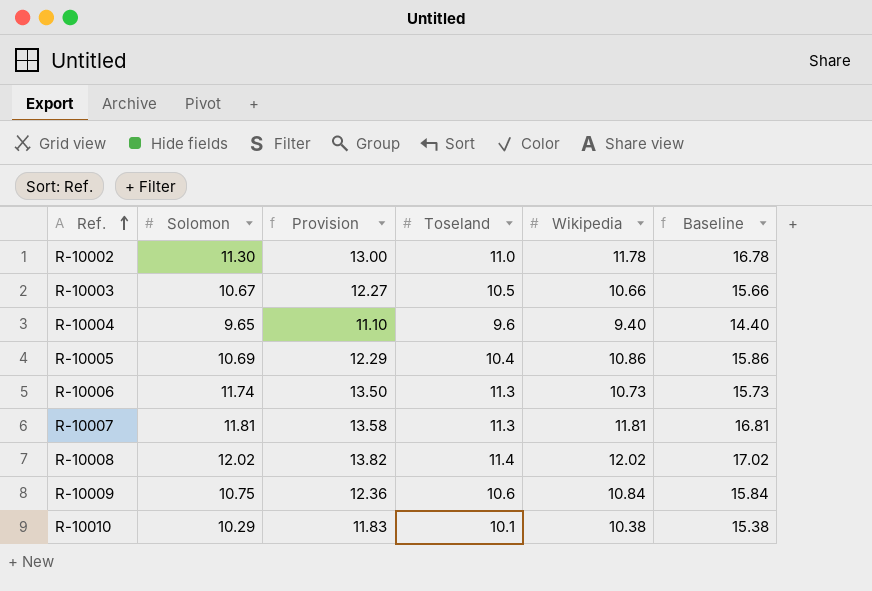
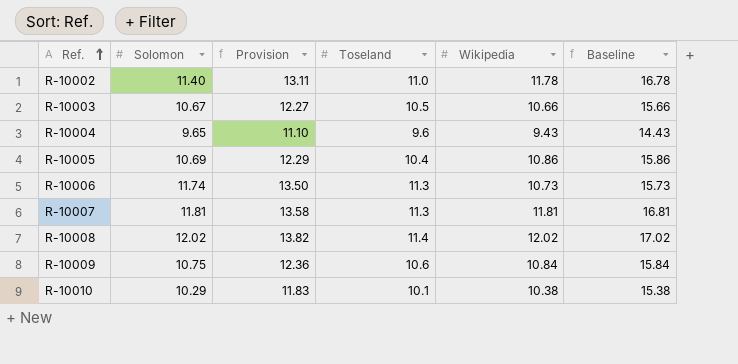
R-10002 | Solomon: 11.30 -> 11.40
R-10002 | Provision: 13.00 -> 13.11
R-10004 | Wikipedia: 9.40 -> 9.43
R-10004 | Baseline: 14.40 -> 14.43

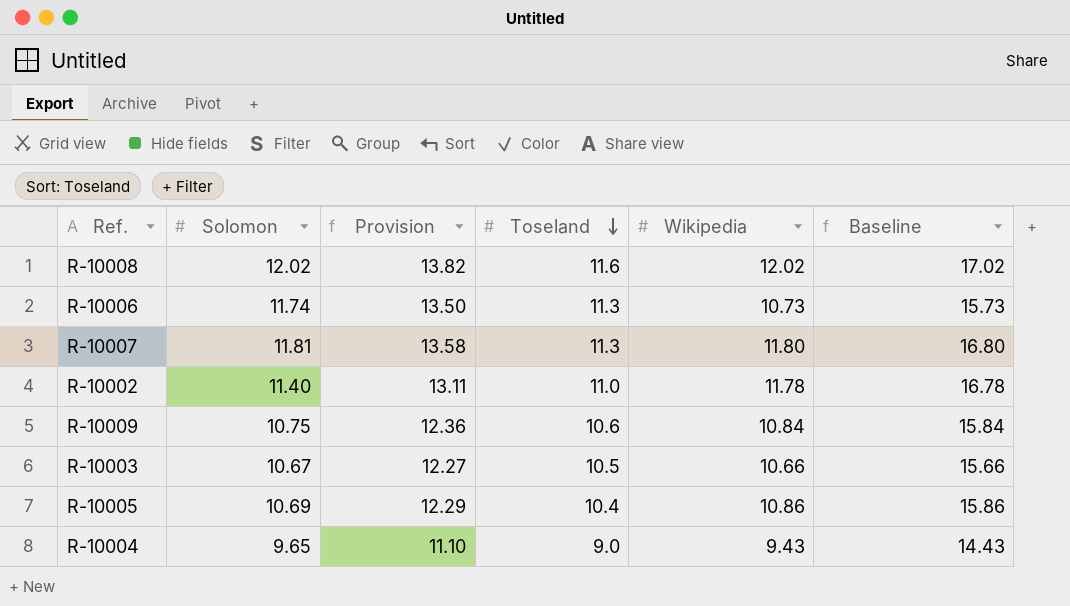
row order: Ref. ascending -> Toseland descending
row R-10010: 10.29 | 11.83 | 10.1 | 10.38 | 15.38 -> none
R-10008 | Toseland: 11.4 -> 11.6
R-10007 | Wikipedia: 11.81 -> 11.80
R-10007 | Baseline: 16.81 -> 16.80
R-10004 | Toseland: 9.6 -> 9.0

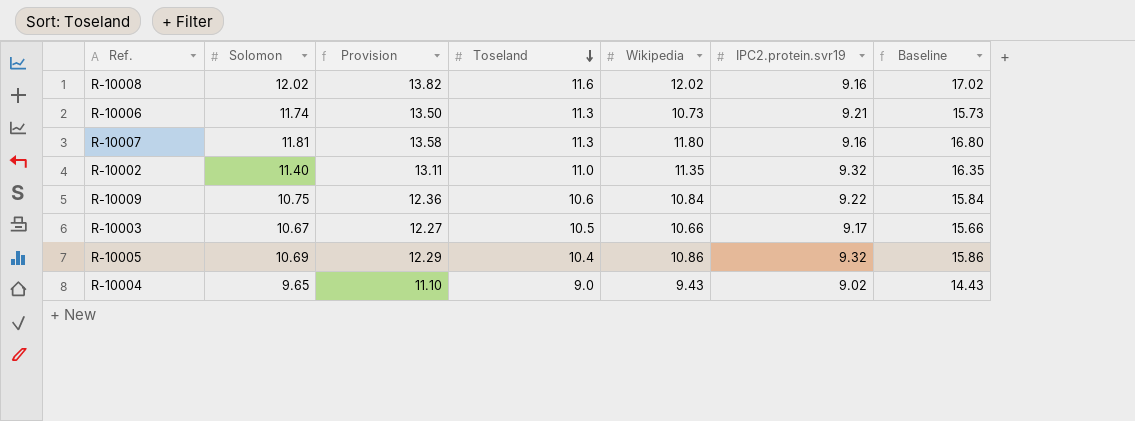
column IPC2.protein.svr19 | position: none -> 6
R-10002 | Wikipedia: 11.78 -> 11.35
R-10002 | Baseline: 16.78 -> 16.35

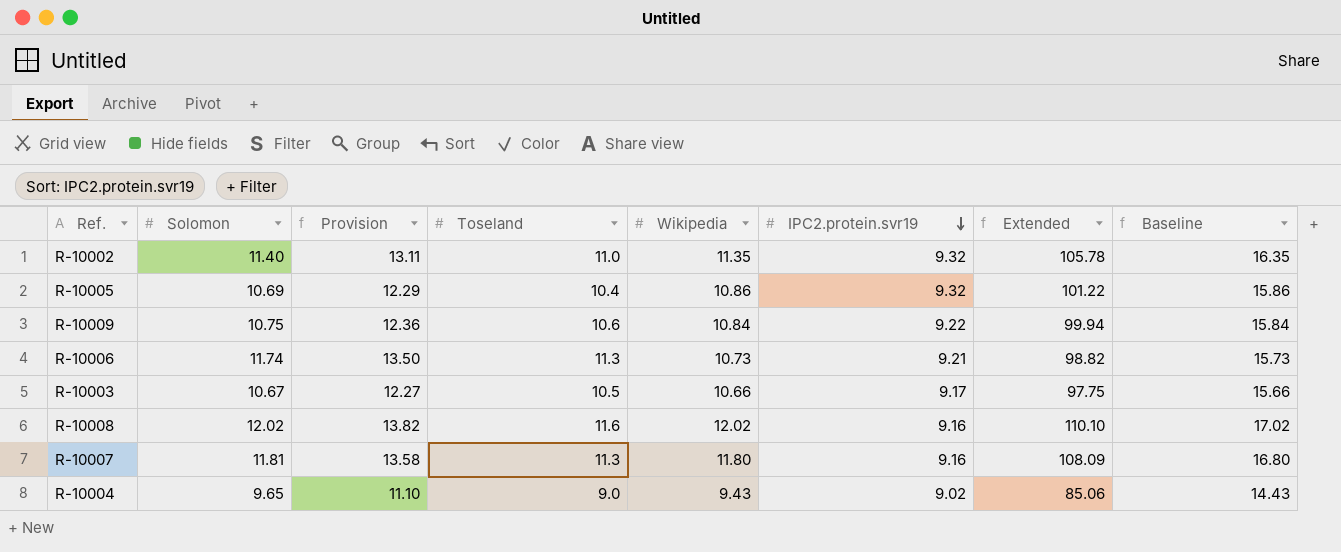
row order: Toseland descending -> IPC2.protein.svr19 descending
column Extended | formula: none -> [Wikipedia] * [IPC2.protein.svr19]

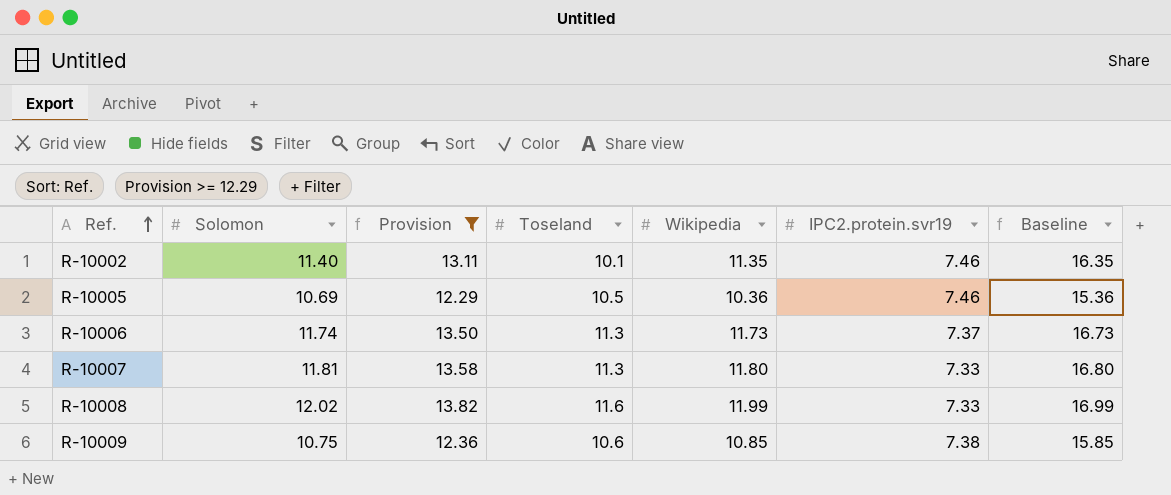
filter: none -> Provision >= 12.29
row order: IPC2.protein.svr19 descending -> Ref. ascending
column Extended | formula: [Wikipedia] * [IPC2.protein.svr19] -> none
R-10002 | Toseland: 11.0 -> 10.1
R-10002 | IPC2.protein.svr19: 9.32 -> 7.46
R-10005 | Toseland: 10.4 -> 10.5
R-10005 | Wikipedia: 10.86 -> 10.36
R-10005 | IPC2.protein.svr19: 9.32 -> 7.46
R-10005 | Baseline: 15.86 -> 15.36
R-10006 | Wikipedia: 10.73 -> 11.73
R-10006 | IPC2.protein.svr19: 9.21 -> 7.37
R-10006 | Baseline: 15.73 -> 16.73
R-10007 | IPC2.protein.svr19: 9.16 -> 7.33
R-10008 | Wikipedia: 12.02 -> 11.99
R-10008 | IPC2.protein.svr19: 9.16 -> 7.33
R-10008 | Baseline: 17.02 -> 16.99
R-10009 | Wikipedia: 10.84 -> 10.85
R-10009 | IPC2.protein.svr19: 9.22 -> 7.38
R-10009 | Baseline: 15.84 -> 15.85

